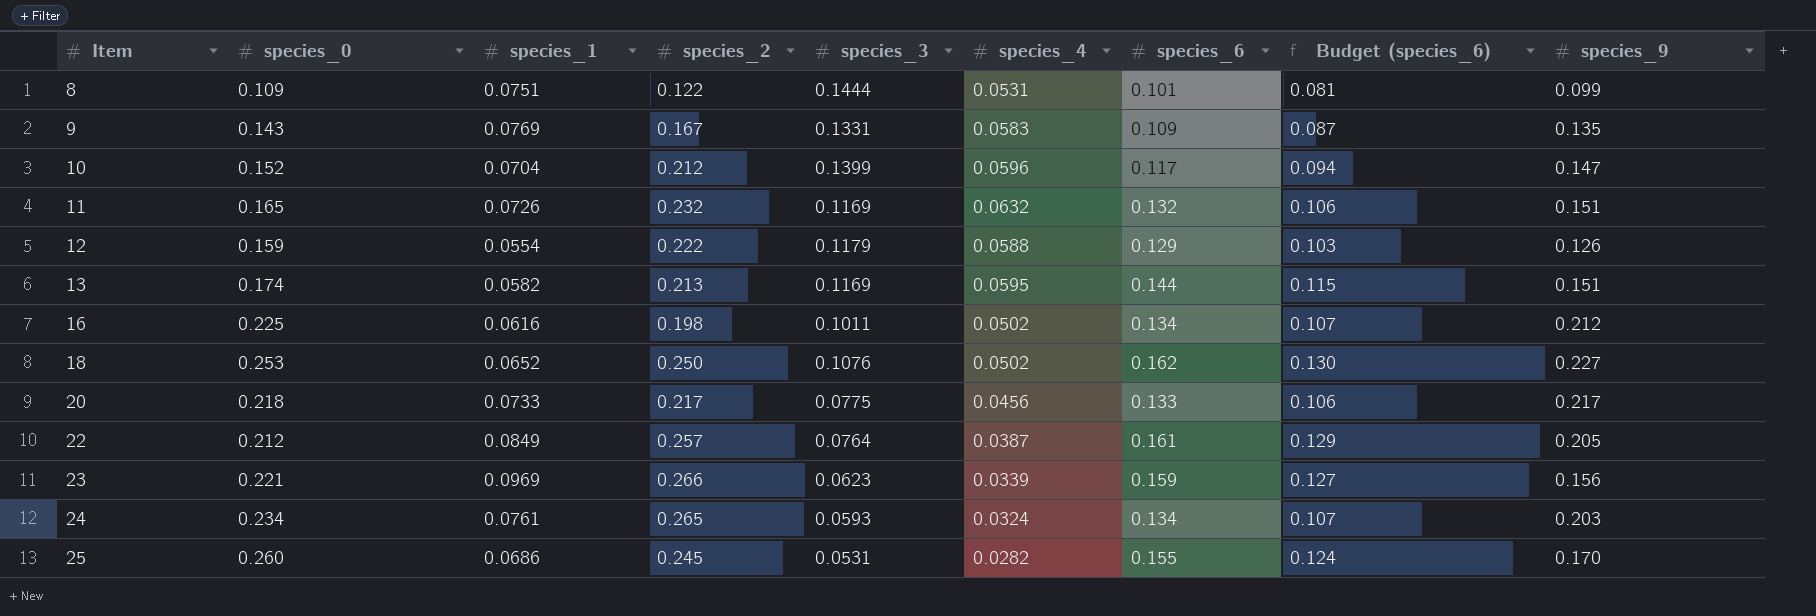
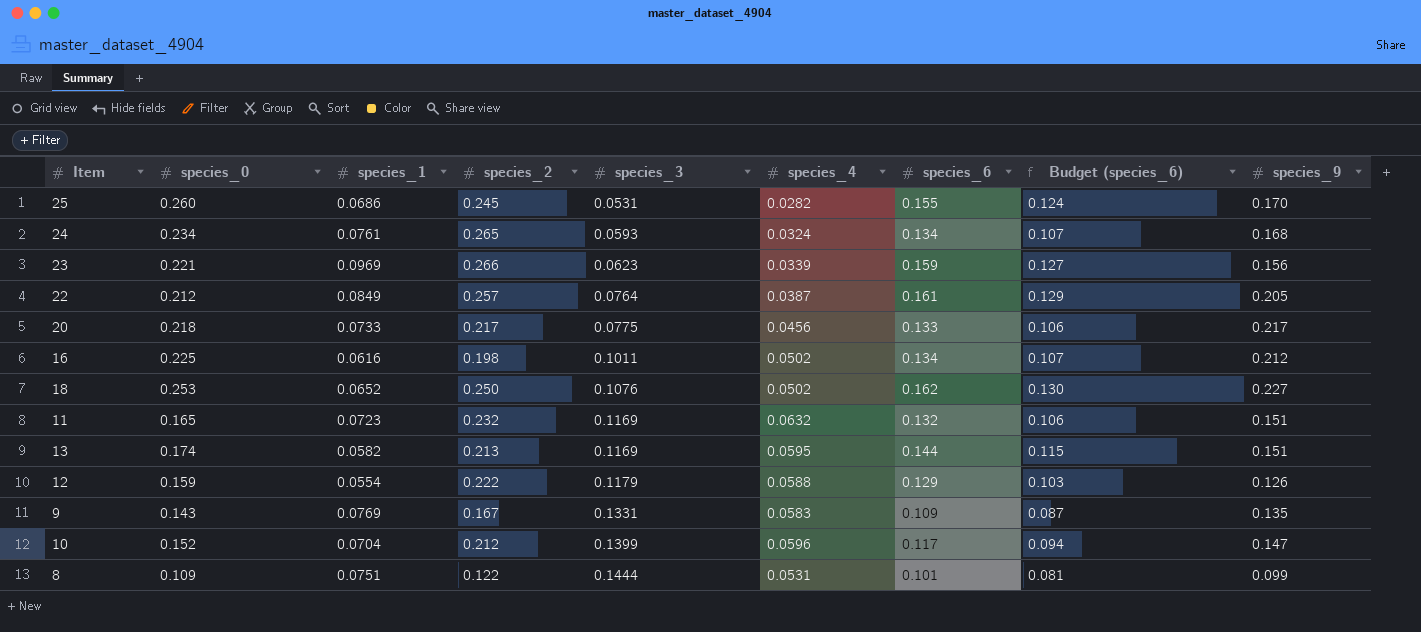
row order: Item ascending -> species_3 ascending
24 | species_9: 0.203 -> 0.168
11 | species_1: 0.0726 -> 0.0723

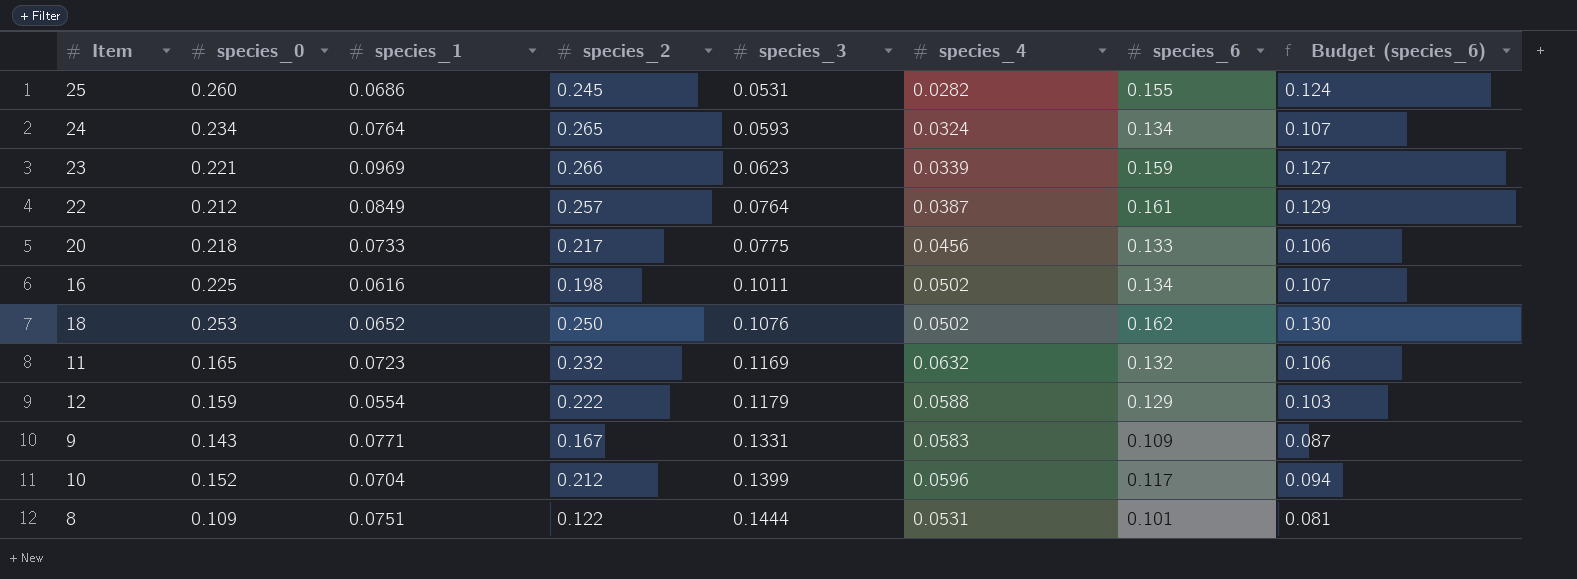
column species_9 | position: 9 -> none
row 13: 0.174 | 0.0582 | 0.213 | 0.1169 | 0.0595 | 0.144 | 0.115 | 0.151 -> none
24 | species_1: 0.0761 -> 0.0764
9 | species_1: 0.0769 -> 0.0771

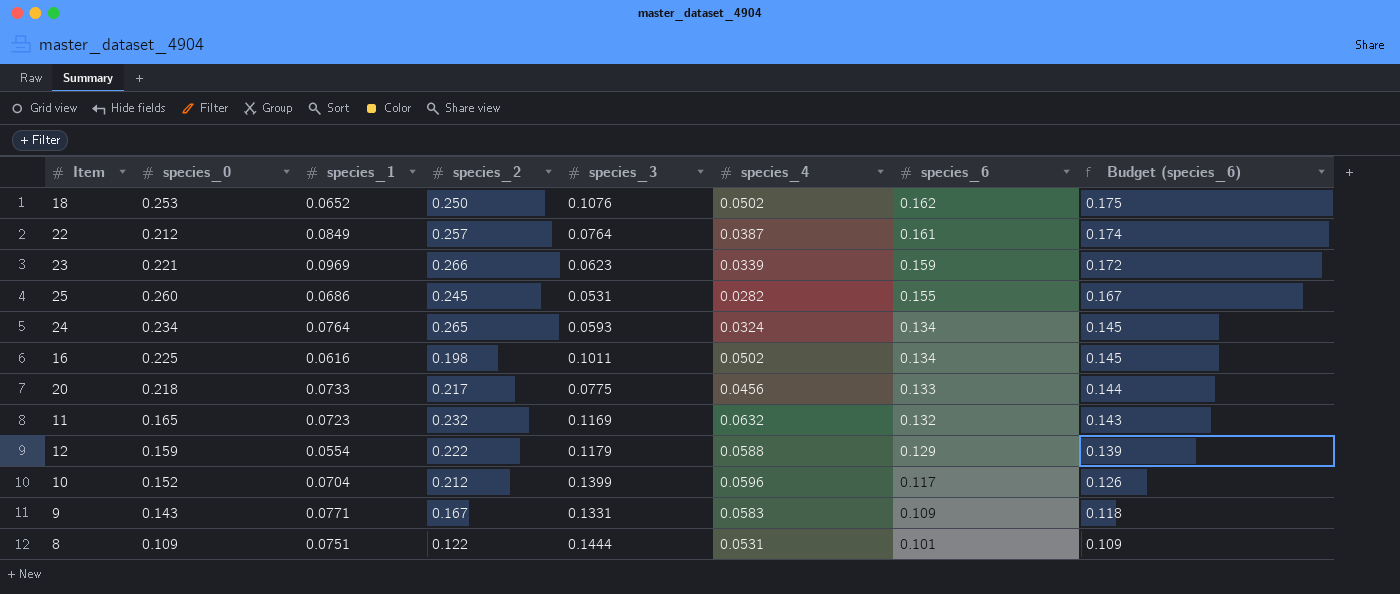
row order: species_3 ascending -> species_6 descending
column Budget (species_6) | formula: [species_6] * 0.8 -> [species_6] * 1.08

